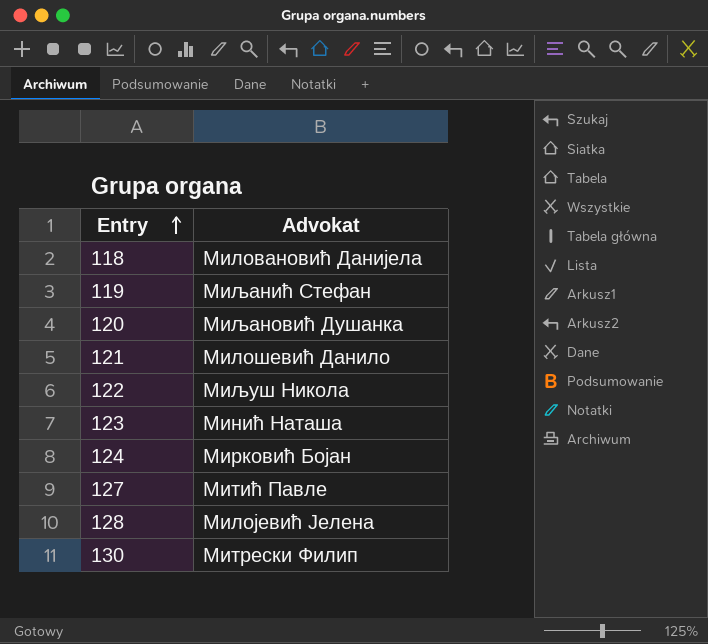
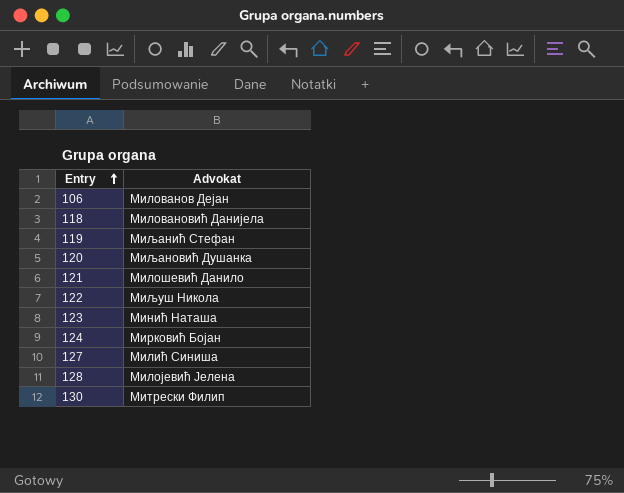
row 106: none -> Милованов Дејан
127 | Advokat: Митић Павле -> Милић Синиша

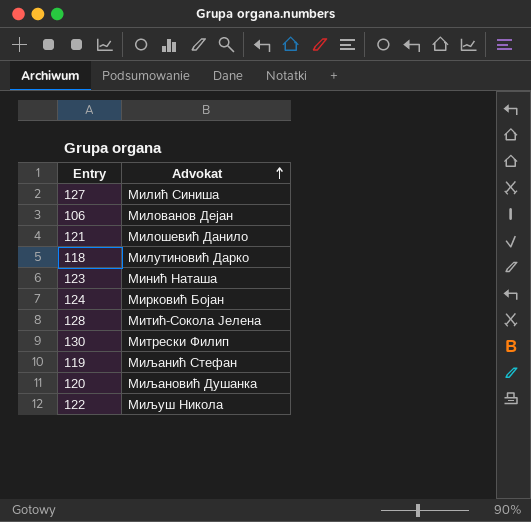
row order: Entry ascending -> Advokat ascending
118 | Advokat: Миловановић Данијела -> Милутиновић Дарко
128 | Advokat: Милојевић Јелена -> Митић-Сокола Јелена

